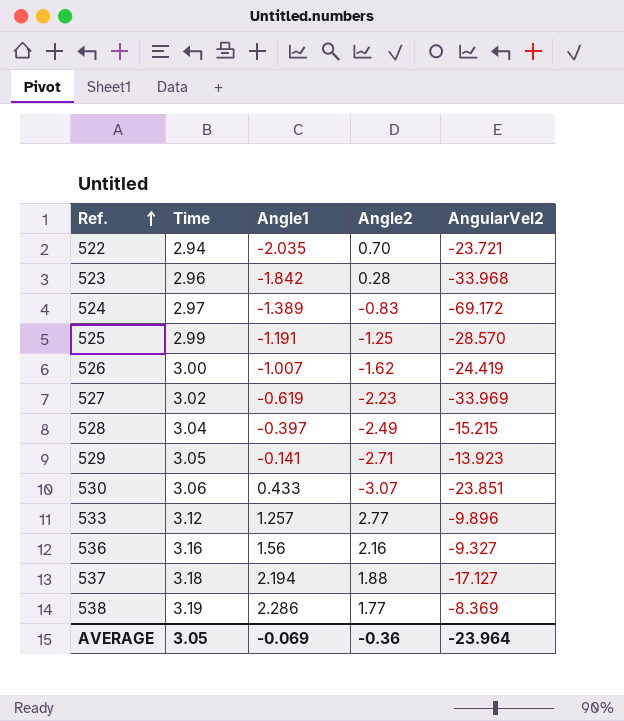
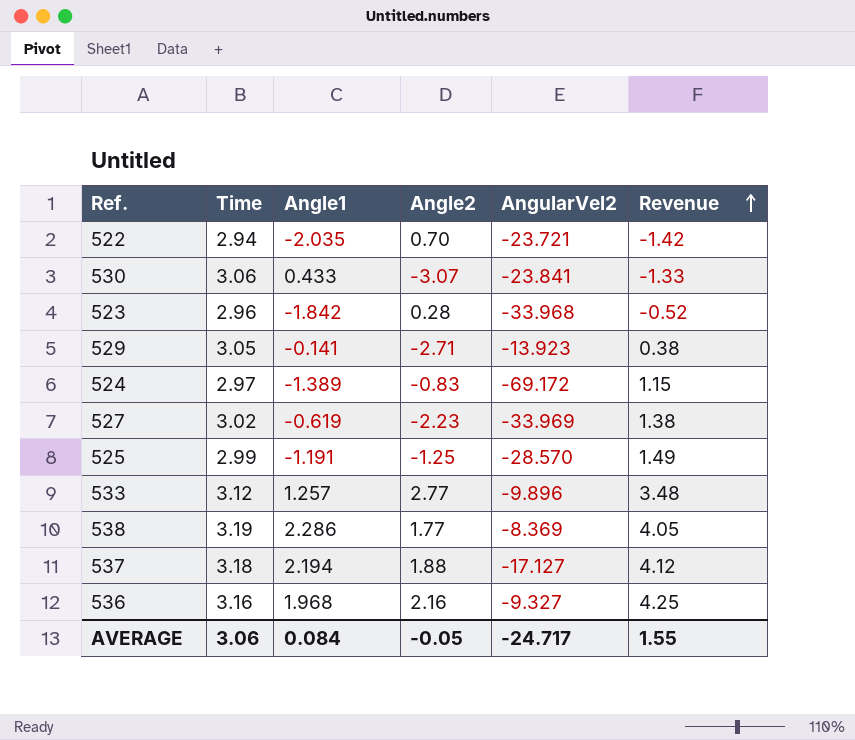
row order: Ref. ascending -> Revenue ascending
column Revenue | formula: none -> [Angle1] * [Angle2]
row 526: 3.00 | -1.007 | -1.62 | -24.419 -> none
row 528: 3.04 | -0.397 | -2.49 | -15.215 -> none
530 | AngularVel2: -23.851 -> -23.841
536 | Angle1: 1.56 -> 1.968
AVERAGE | Time: 3.05 -> 3.06
AVERAGE | Angle1: -0.069 -> 0.084
AVERAGE | Angle2: -0.36 -> -0.05
AVERAGE | AngularVel2: -23.964 -> -24.717

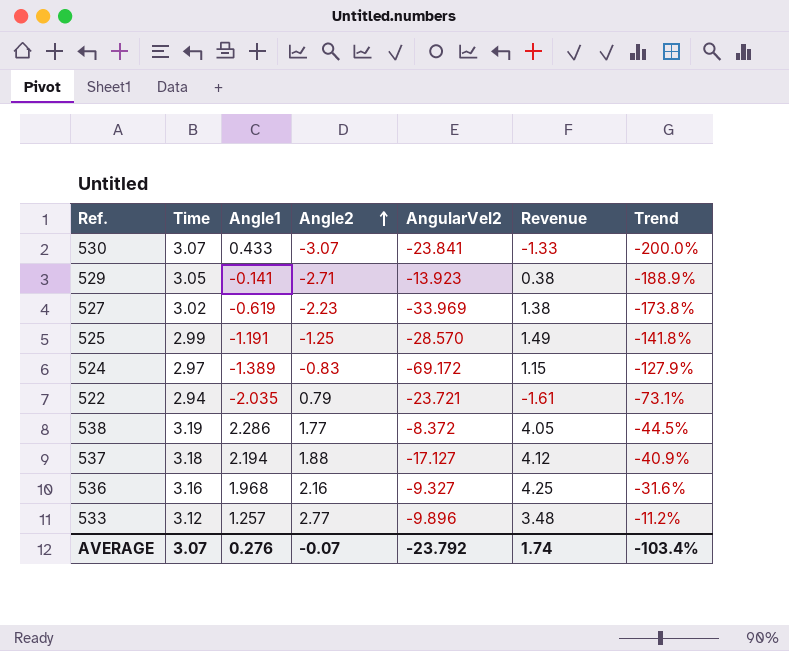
row order: Revenue ascending -> Angle2 ascending
column Trend | formula: none -> ([Angle2] - [Time]) / [Time]
row 523: 2.96 | -1.842 | 0.28 | -33.968 | -0.52 -> none
530 | Time: 3.06 -> 3.07
522 | Angle2: 0.70 -> 0.79
522 | Revenue: -1.42 -> -1.61
538 | AngularVel2: -8.369 -> -8.372
AVERAGE | Time: 3.06 -> 3.07
AVERAGE | Angle1: 0.084 -> 0.276
AVERAGE | Angle2: -0.05 -> -0.07
AVERAGE | AngularVel2: -24.717 -> -23.792
AVERAGE | Revenue: 1.55 -> 1.74

